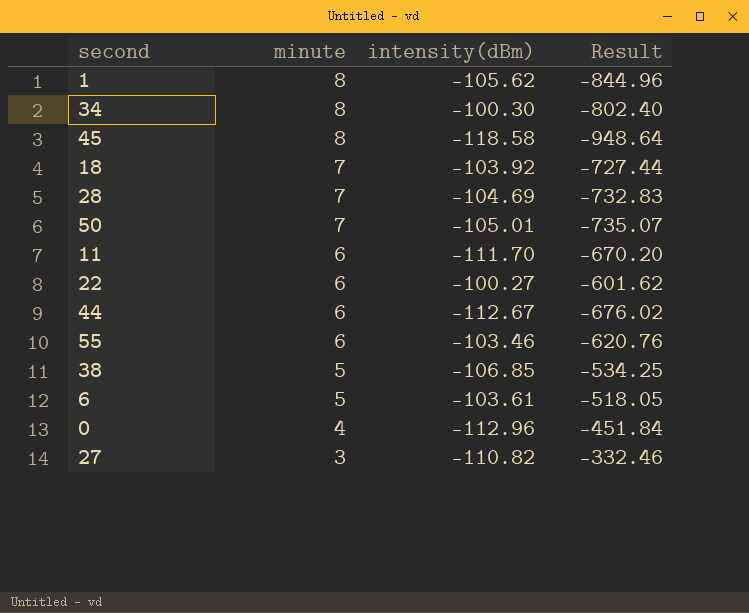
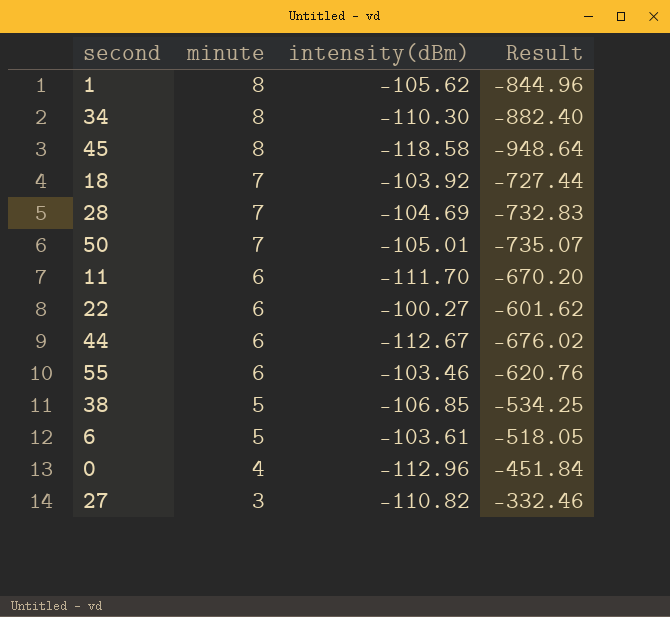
34 | intensity(dBm): -100.30 -> -110.30
34 | Result: -802.40 -> -882.40

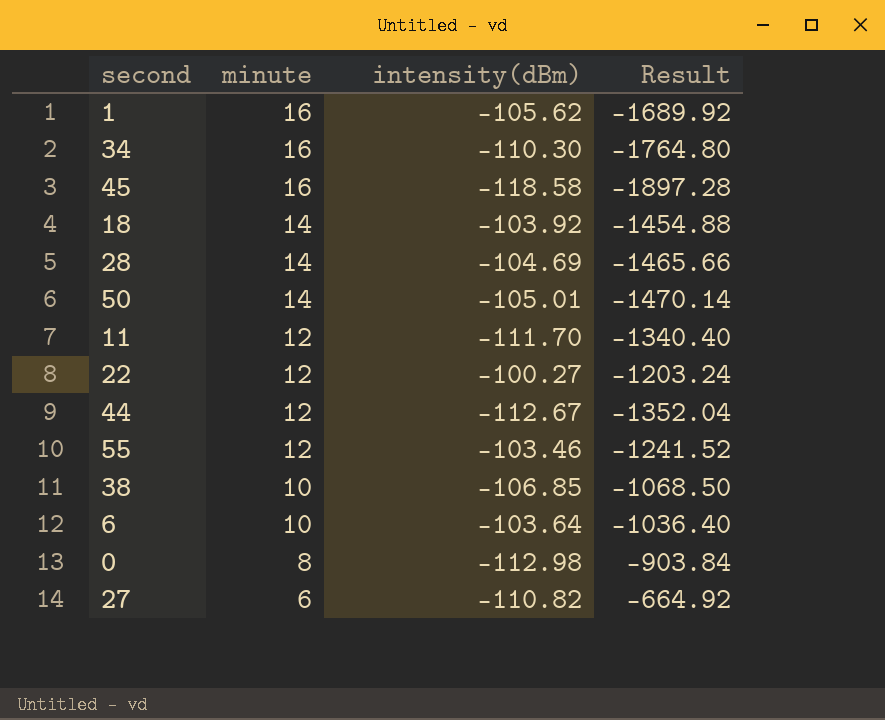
1 | minute: 8 -> 16
1 | Result: -844.96 -> -1689.92
34 | minute: 8 -> 16
34 | Result: -882.40 -> -1764.80
45 | minute: 8 -> 16
45 | Result: -948.64 -> -1897.28
18 | minute: 7 -> 14
18 | Result: -727.44 -> -1454.88
28 | minute: 7 -> 14
28 | Result: -732.83 -> -1465.66
50 | minute: 7 -> 14
50 | Result: -735.07 -> -1470.14
11 | minute: 6 -> 12
11 | Result: -670.20 -> -1340.40
22 | minute: 6 -> 12
22 | Result: -601.62 -> -1203.24
44 | minute: 6 -> 12
44 | Result: -676.02 -> -1352.04
55 | minute: 6 -> 12
55 | Result: -620.76 -> -1241.52
38 | minute: 5 -> 10
38 | Result: -534.25 -> -1068.50
6 | minute: 5 -> 10
6 | intensity(dBm): -103.61 -> -103.64
6 | Result: -518.05 -> -1036.40
0 | minute: 4 -> 8
0 | intensity(dBm): -112.96 -> -112.98
0 | Result: -451.84 -> -903.84
27 | minute: 3 -> 6
27 | Result: -332.46 -> -664.92

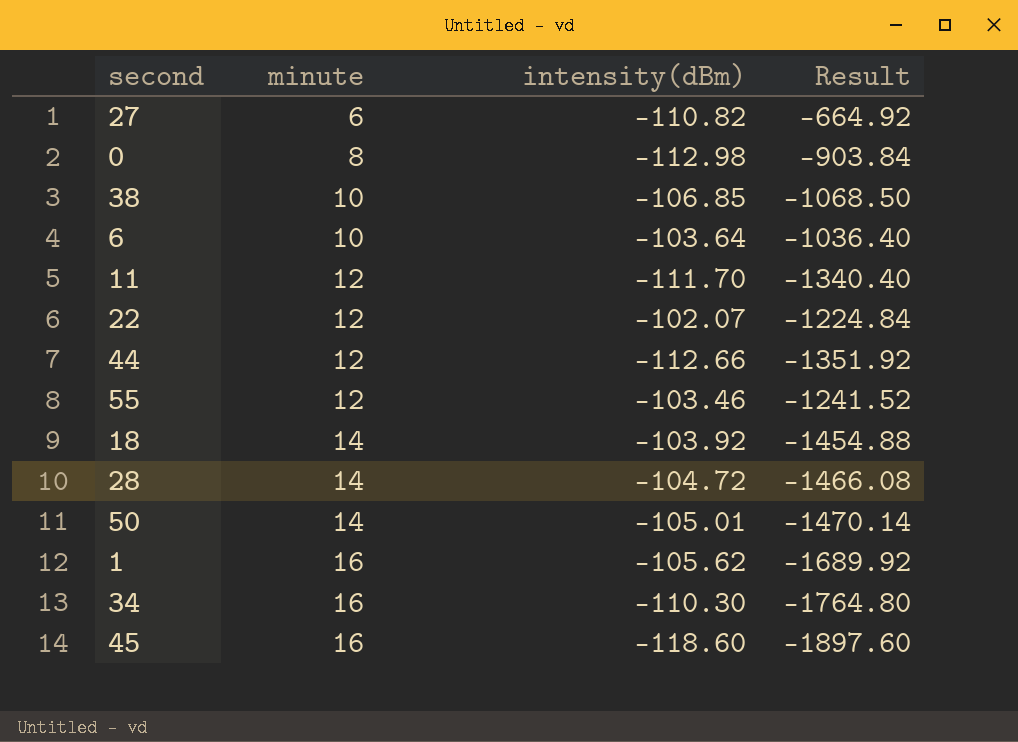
row order: minute descending -> minute ascending
22 | intensity(dBm): -100.27 -> -102.07
22 | Result: -1203.24 -> -1224.84
44 | intensity(dBm): -112.67 -> -112.66
44 | Result: -1352.04 -> -1351.92
28 | intensity(dBm): -104.69 -> -104.72
28 | Result: -1465.66 -> -1466.08
45 | intensity(dBm): -118.58 -> -118.60
45 | Result: -1897.28 -> -1897.60

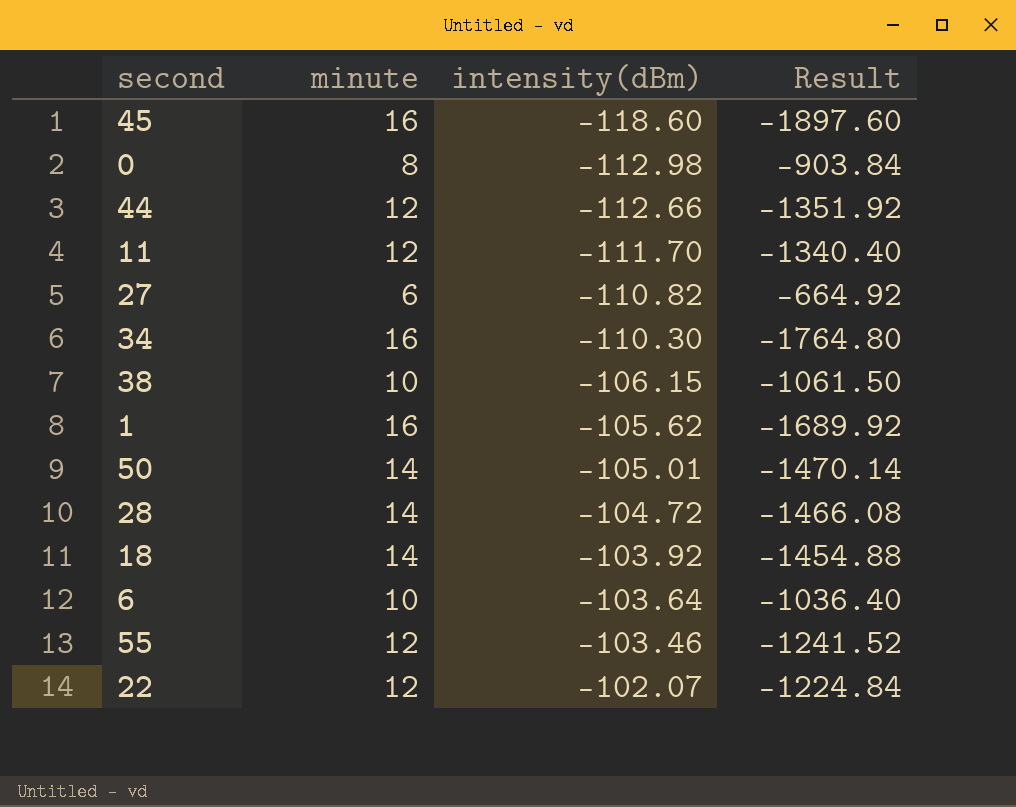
row order: minute ascending -> intensity(dBm) ascending
38 | intensity(dBm): -106.85 -> -106.15
38 | Result: -1068.50 -> -1061.50

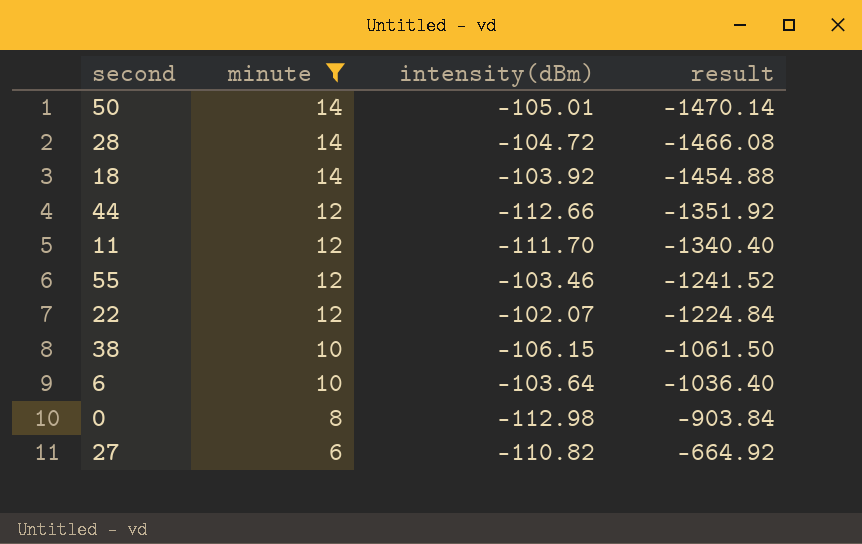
filter: none -> minute != 16
row order: intensity(dBm) ascending -> minute descending
column name: Result -> result

